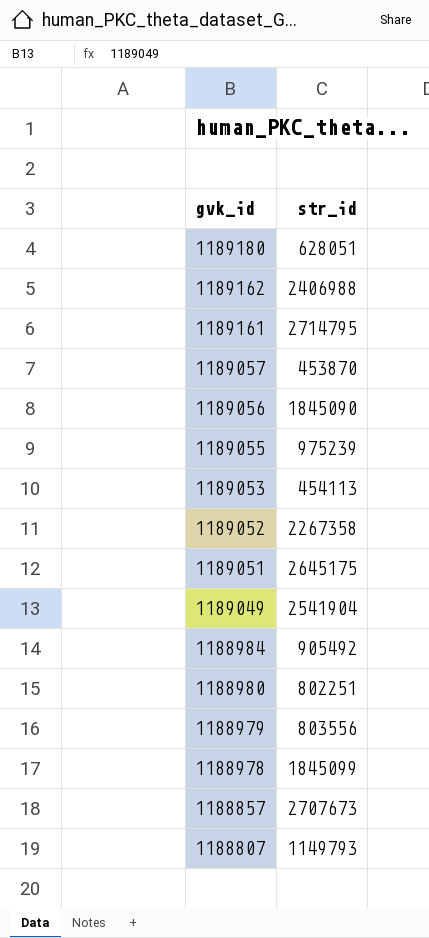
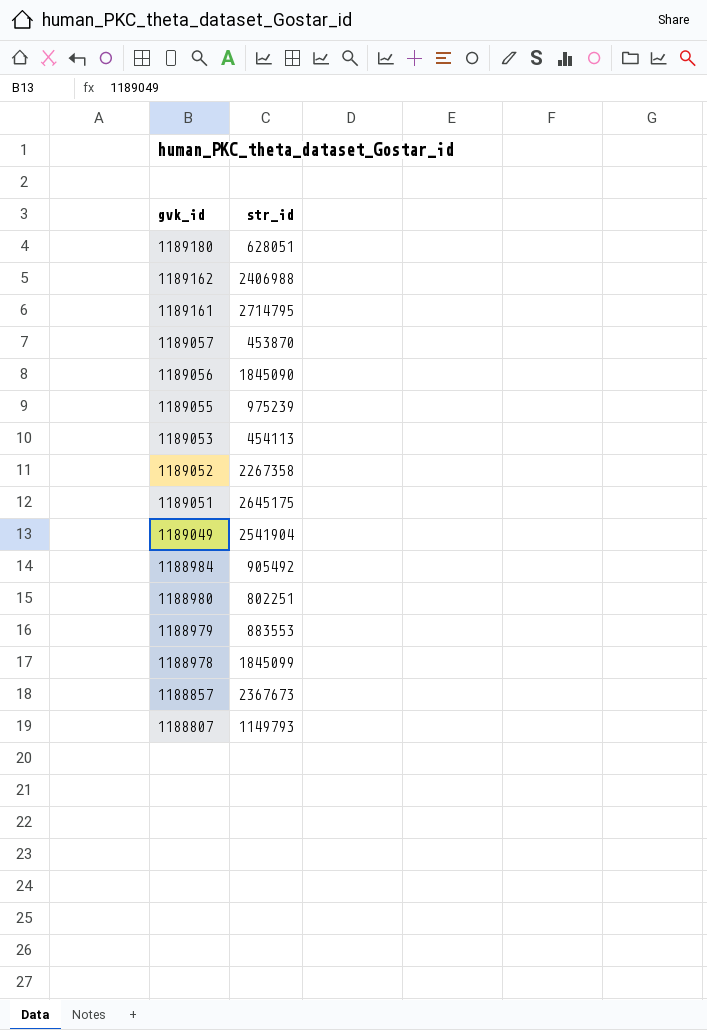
1188979 | str_id: 803556 -> 883553
1188857 | str_id: 2707673 -> 2367673

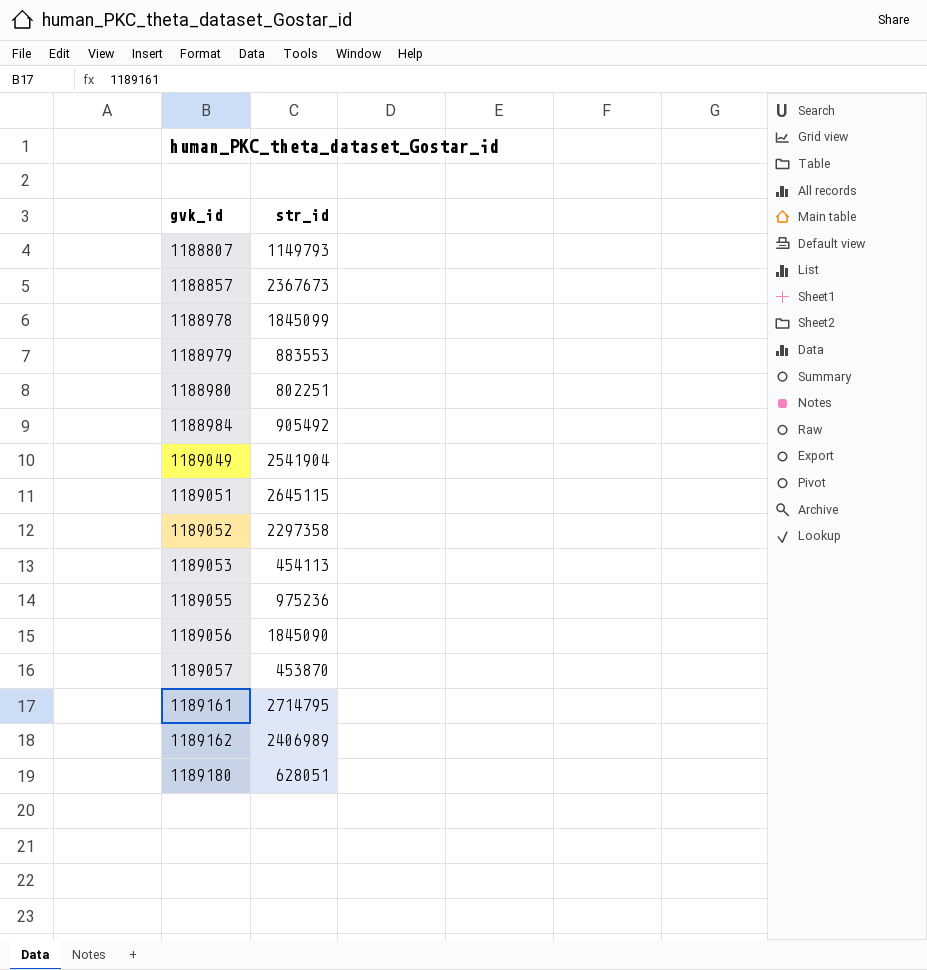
row order: gvk_id descending -> gvk_id ascending
1189051 | str_id: 2645175 -> 2645115
1189052 | str_id: 2267358 -> 2297358
1189055 | str_id: 975239 -> 975236
1189162 | str_id: 2406988 -> 2406989

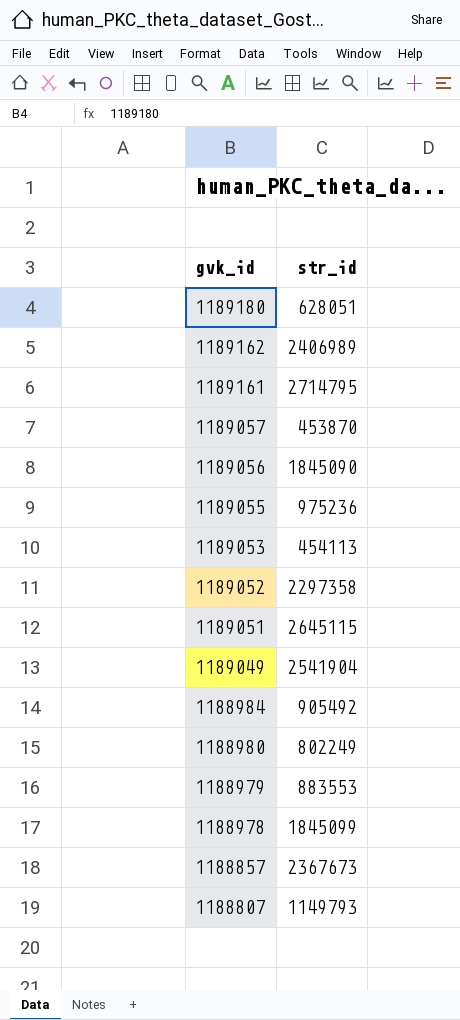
row order: gvk_id ascending -> gvk_id descending
1188980 | str_id: 802251 -> 802249

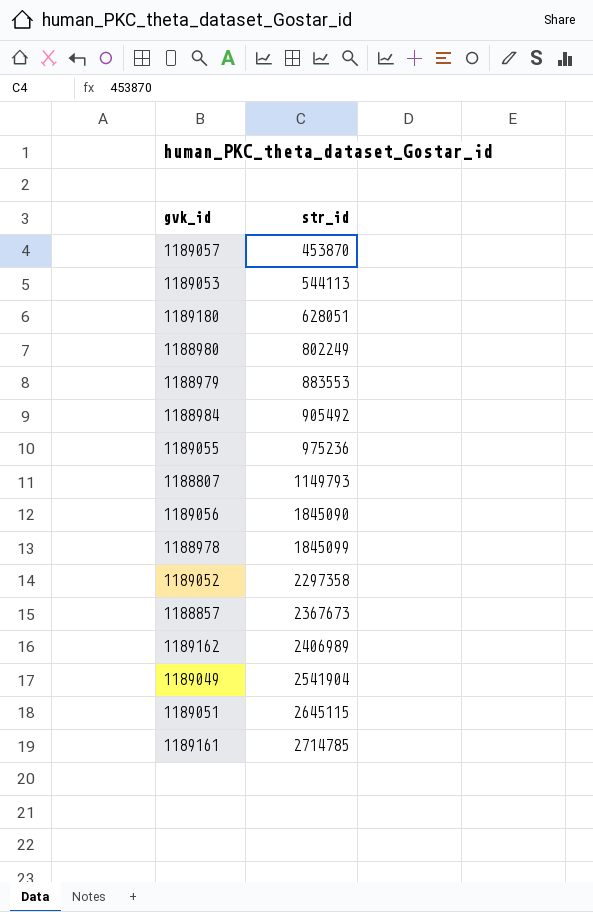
row order: gvk_id descending -> str_id ascending
1189053 | str_id: 454113 -> 544113
1189161 | str_id: 2714795 -> 2714785

